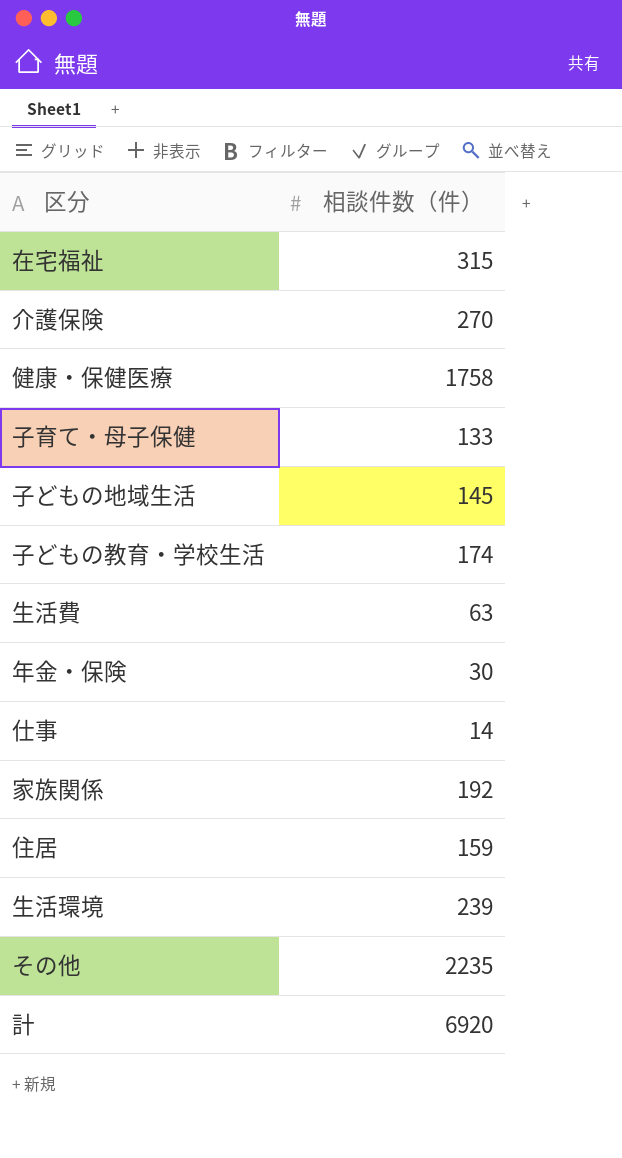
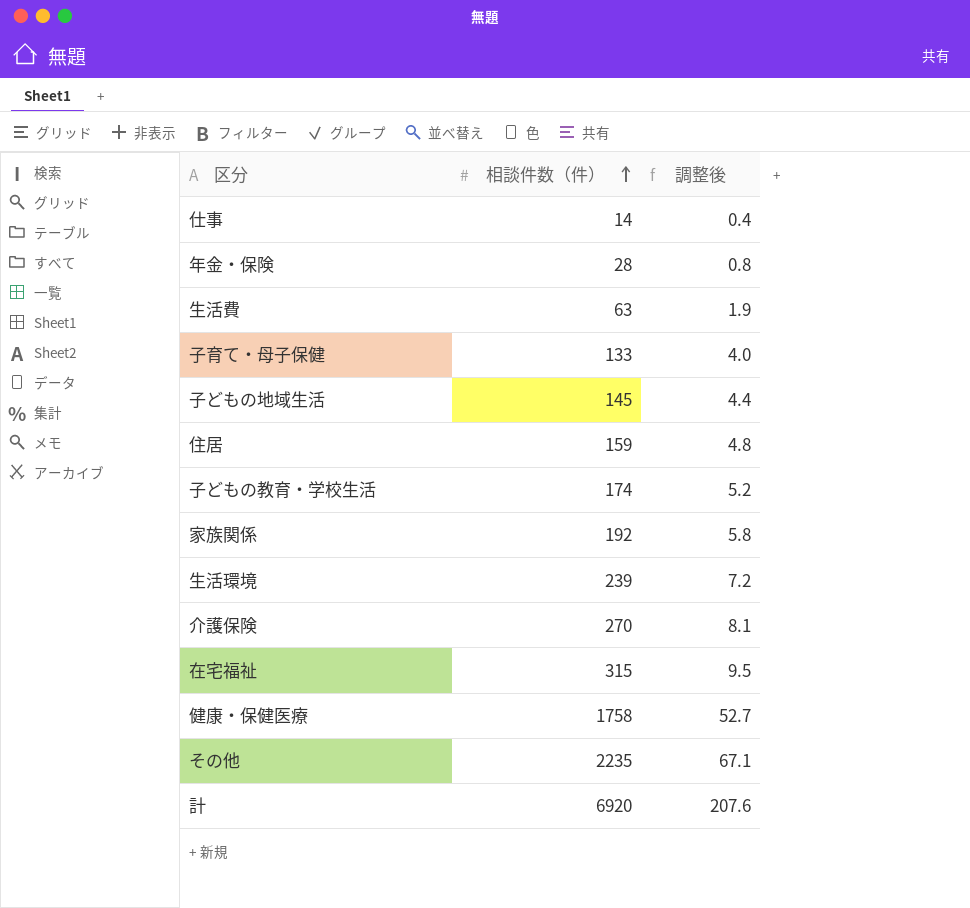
row order: none -> 相談件数（件） ascending
column 調整後 | formula: none -> [相談件数（件）] * 0.03
年金・保険 | 相談件数（件）: 30 -> 28

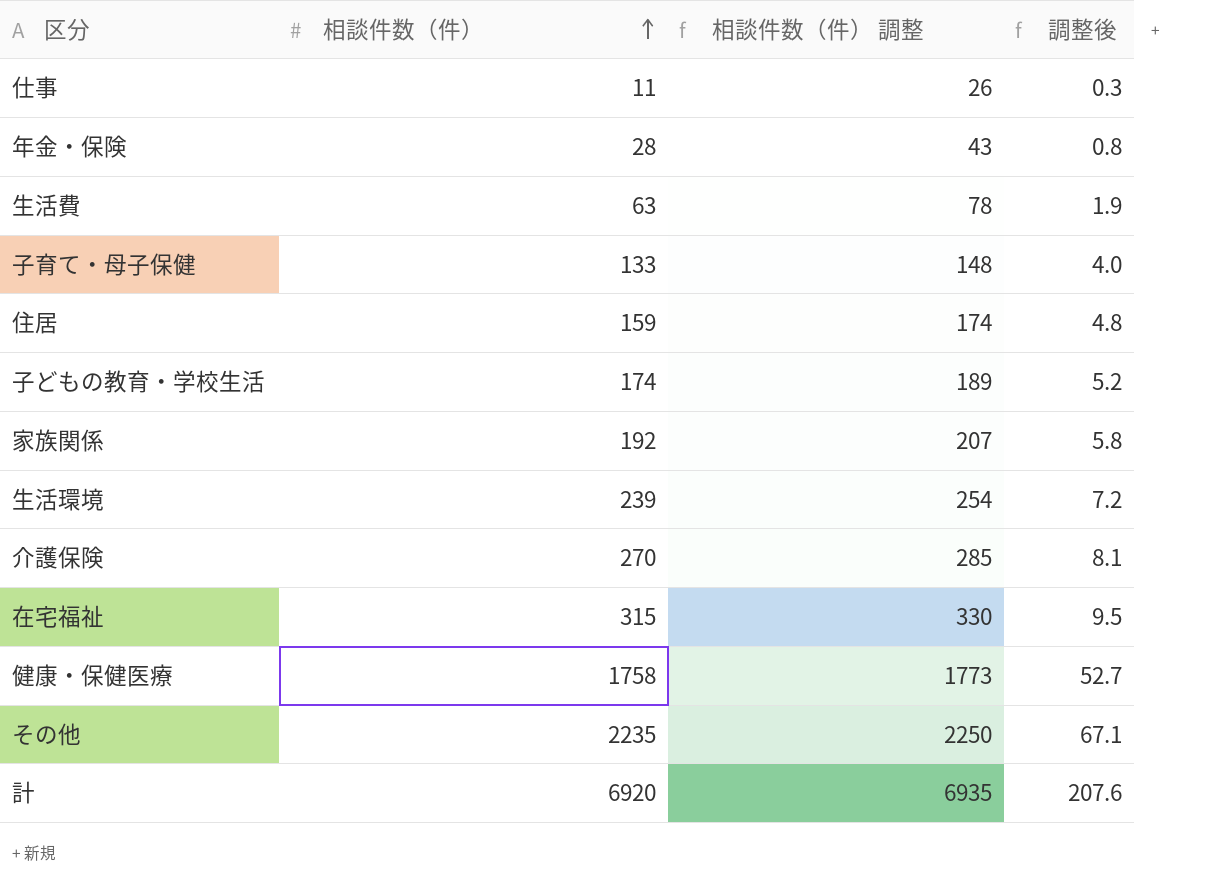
column 相談件数（件） 調整 | formula: none -> [相談件数（件）] + 15
row 子どもの地域生活: 145 | 4.4 -> none
仕事 | 相談件数（件）: 14 -> 11
仕事 | 調整後: 0.4 -> 0.3

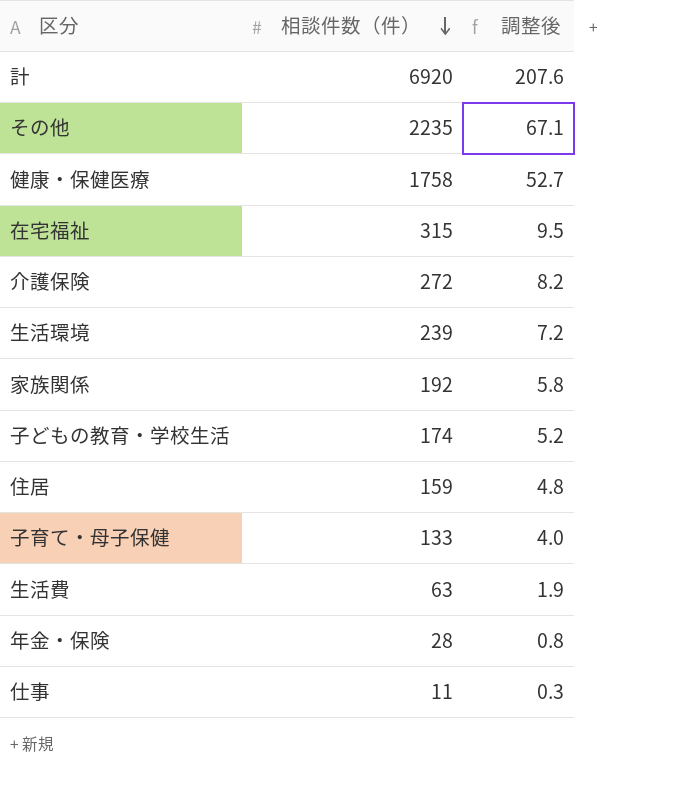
row order: 相談件数（件） ascending -> 相談件数（件） descending
column 相談件数（件） 調整 | formula: [相談件数（件）] + 15 -> none
介護保険 | 相談件数（件）: 270 -> 272
介護保険 | 調整後: 8.1 -> 8.2

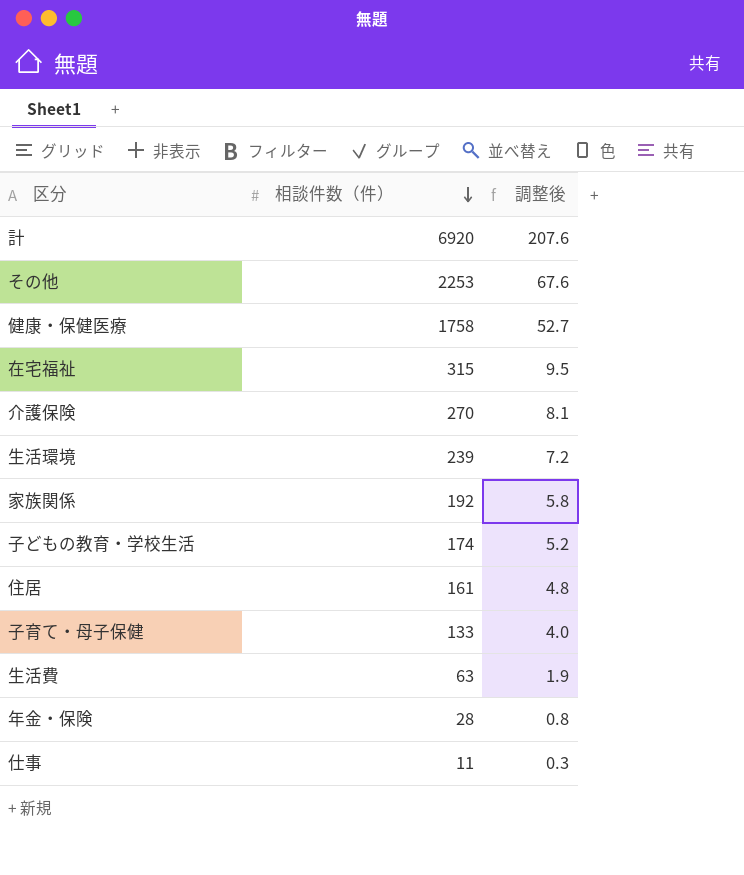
その他 | 相談件数（件）: 2235 -> 2253
その他 | 調整後: 67.1 -> 67.6
介護保険 | 相談件数（件）: 272 -> 270
介護保険 | 調整後: 8.2 -> 8.1
住居 | 相談件数（件）: 159 -> 161

